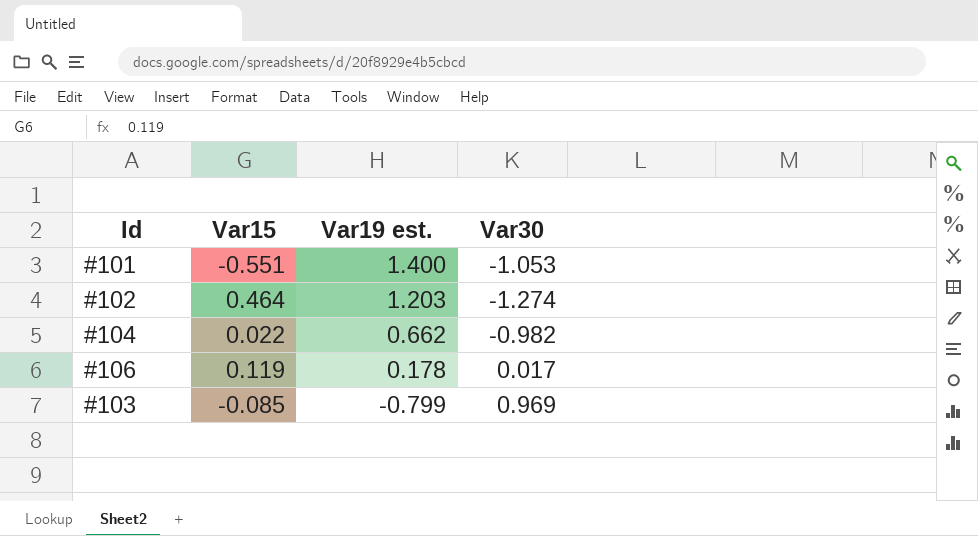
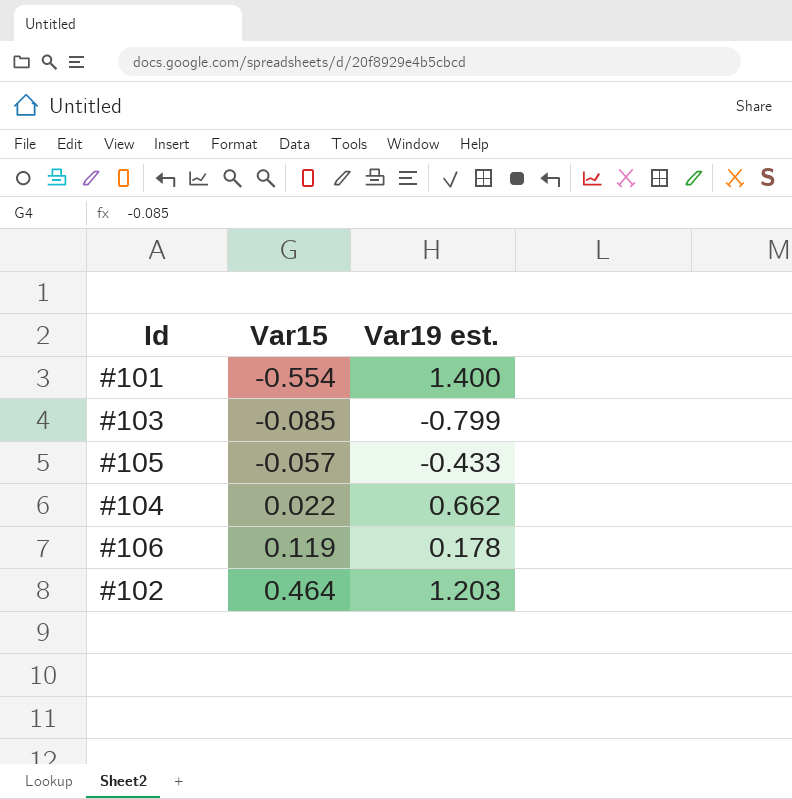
row order: Var19 est. descending -> Var15 ascending
column Var30 | position: 4 -> none
#101 | Var15: -0.551 -> -0.554
row #105: none -> -0.057 | -0.433

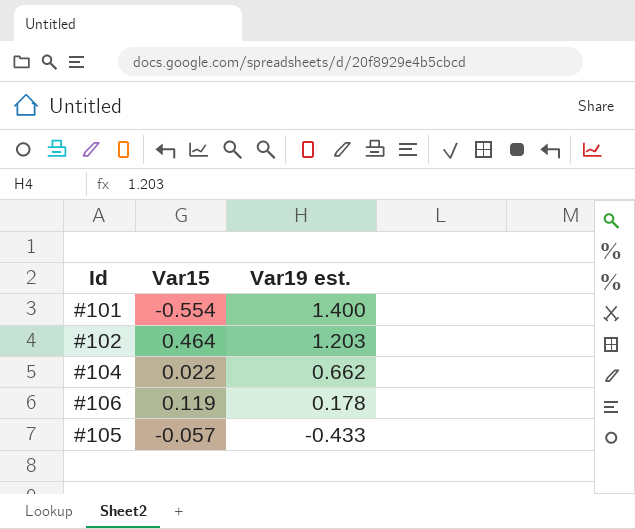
row order: Var15 ascending -> Var19 est. descending
row #103: -0.085 | -0.799 -> none

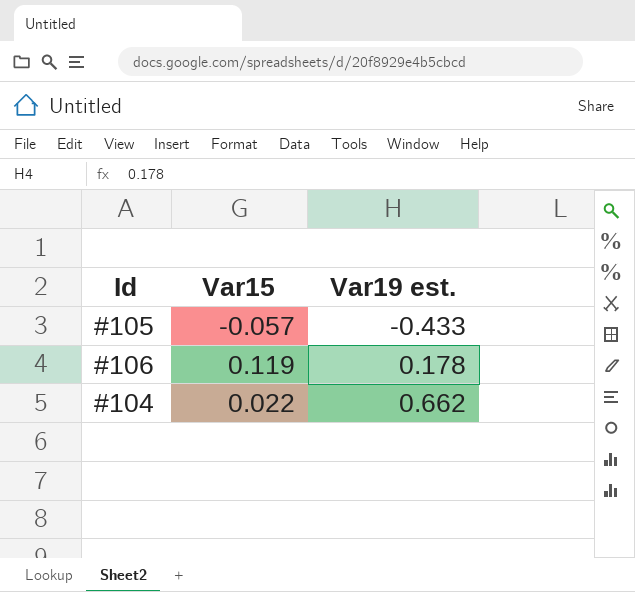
row order: Var19 est. descending -> Var19 est. ascending
row #101: -0.554 | 1.400 -> none
row #102: 0.464 | 1.203 -> none

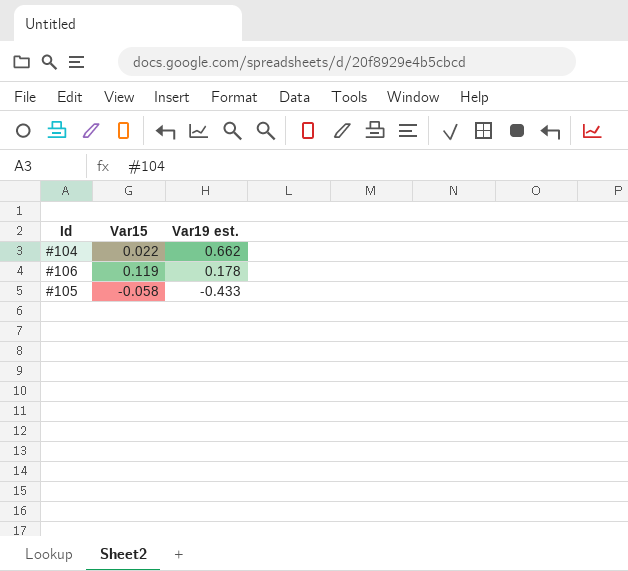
row order: Var19 est. ascending -> Var19 est. descending
#105 | Var15: -0.057 -> -0.058

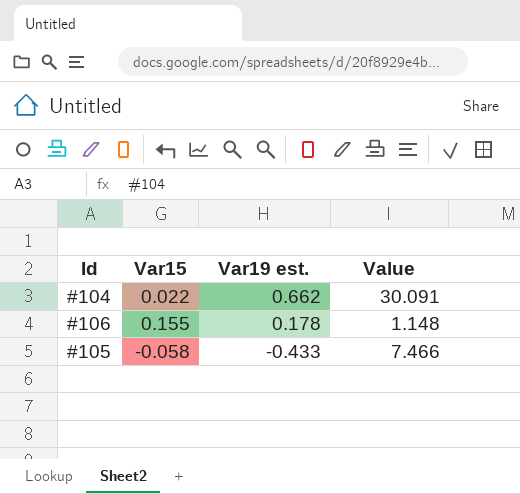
column Value | formula: none -> [Var19 est.] / [Var15]
#106 | Var15: 0.119 -> 0.155

